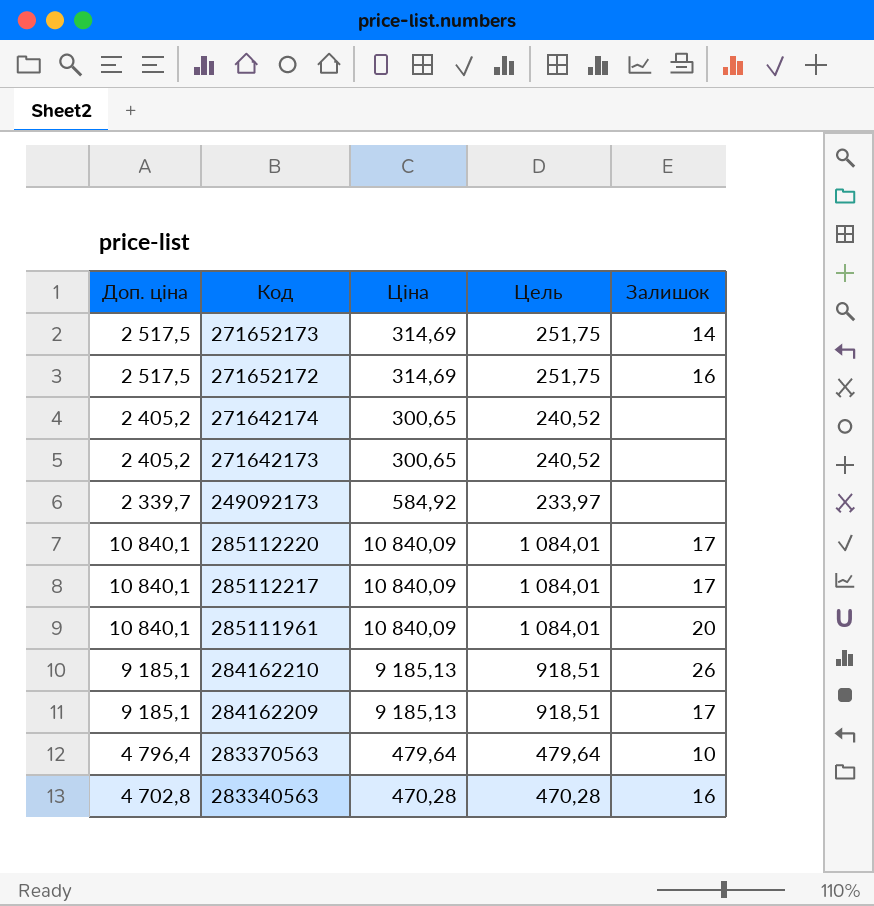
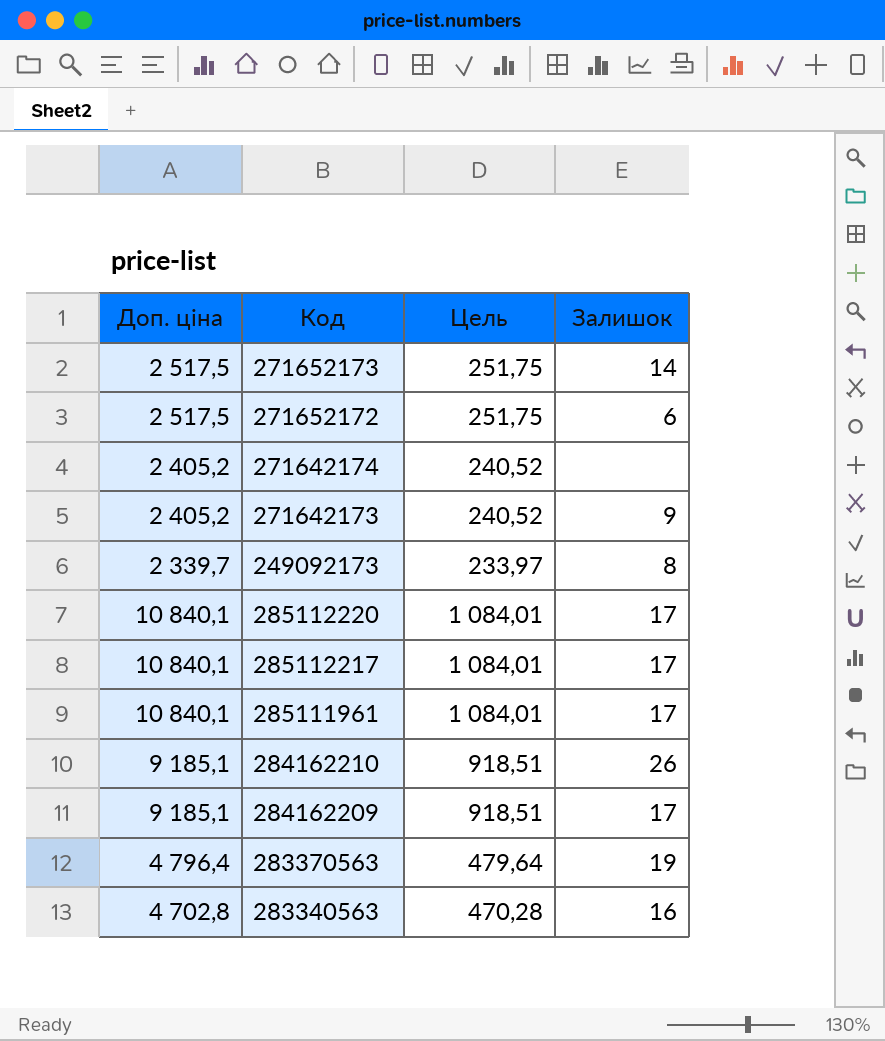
column Ціна | position: 3 -> none
271652172 | Залишок: 16 -> 6
271642173 | Залишок: none -> 9
249092173 | Залишок: none -> 8
285111961 | Залишок: 20 -> 17
283370563 | Залишок: 10 -> 19

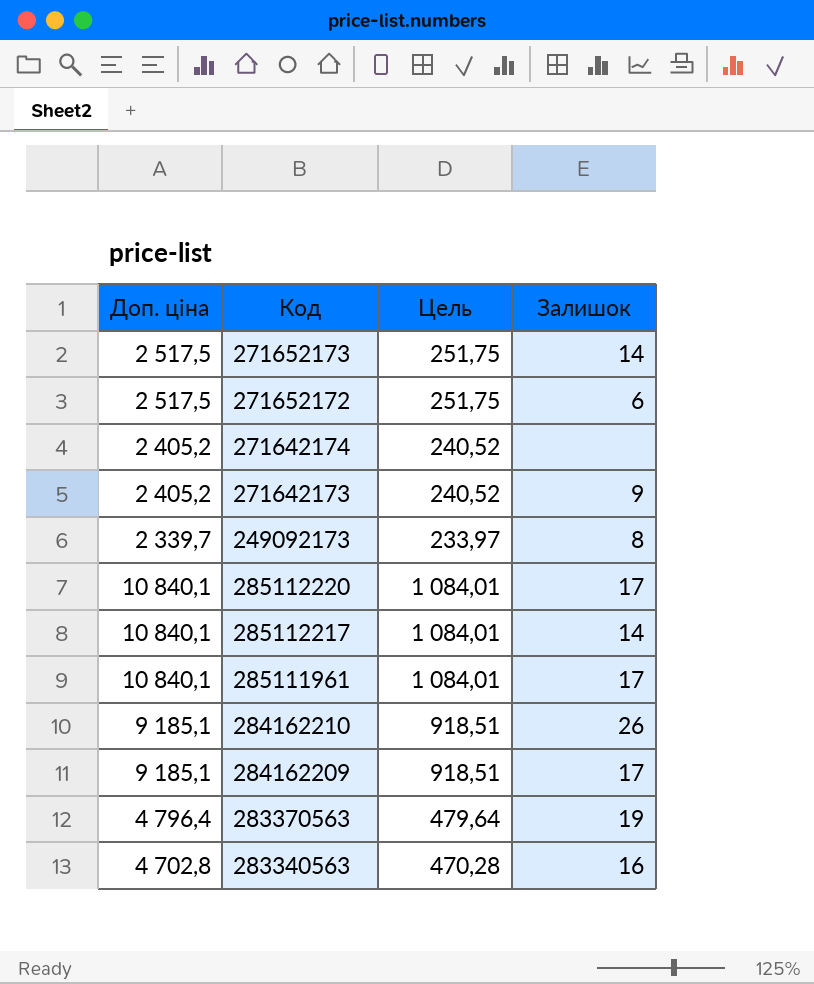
285112217 | Залишок: 17 -> 14

